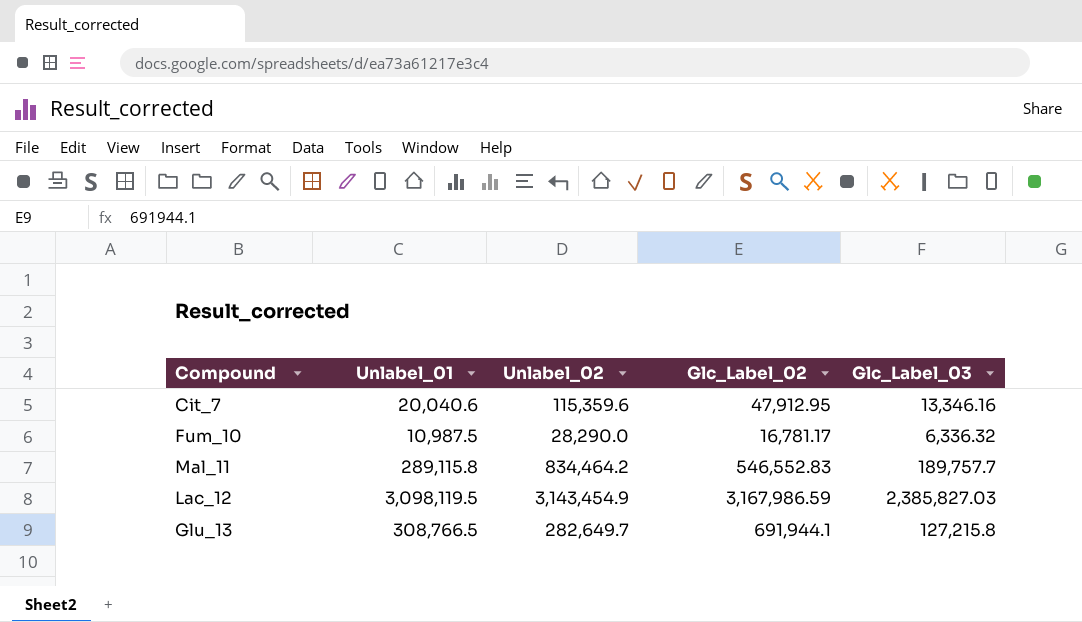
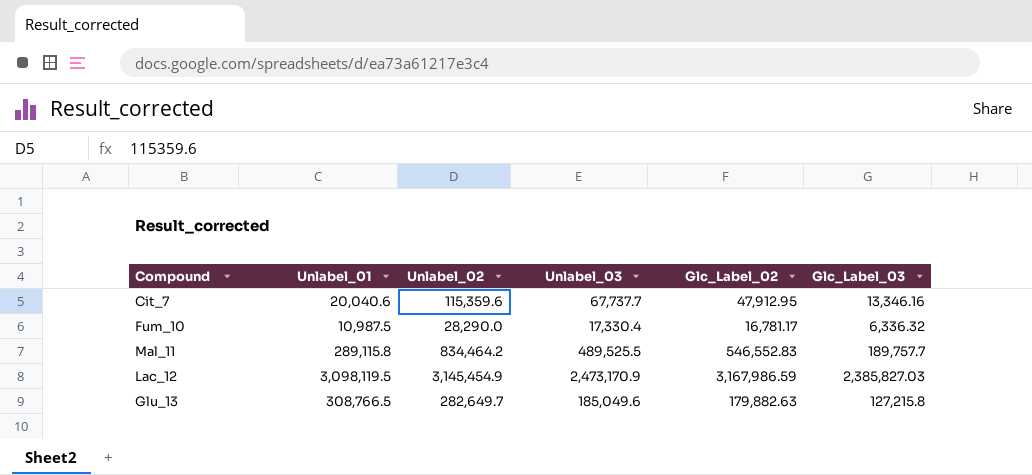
column Unlabel_03 | position: none -> 4
Lac_12 | Unlabel_02: 3,143,454.9 -> 3,145,454.9
Glu_13 | Glc_Label_02: 691,944.1 -> 179,882.63

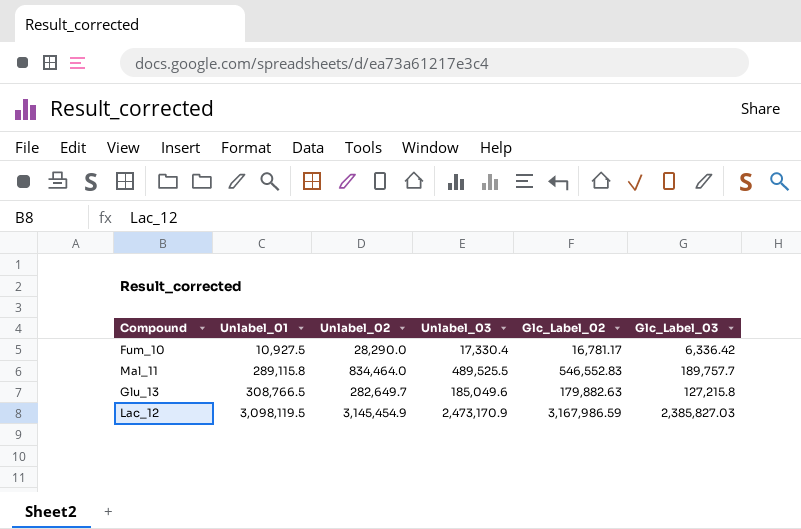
row order: none -> Unlabel_01 ascending
row Cit_7: 20,040.6 | 115,359.6 | 67,737.7 | 47,912.95 | 13,346.16 -> none
Fum_10 | Unlabel_01: 10,987.5 -> 10,927.5
Fum_10 | Glc_Label_03: 6,336.32 -> 6,336.42
Mal_11 | Unlabel_02: 834,464.2 -> 834,464.0

